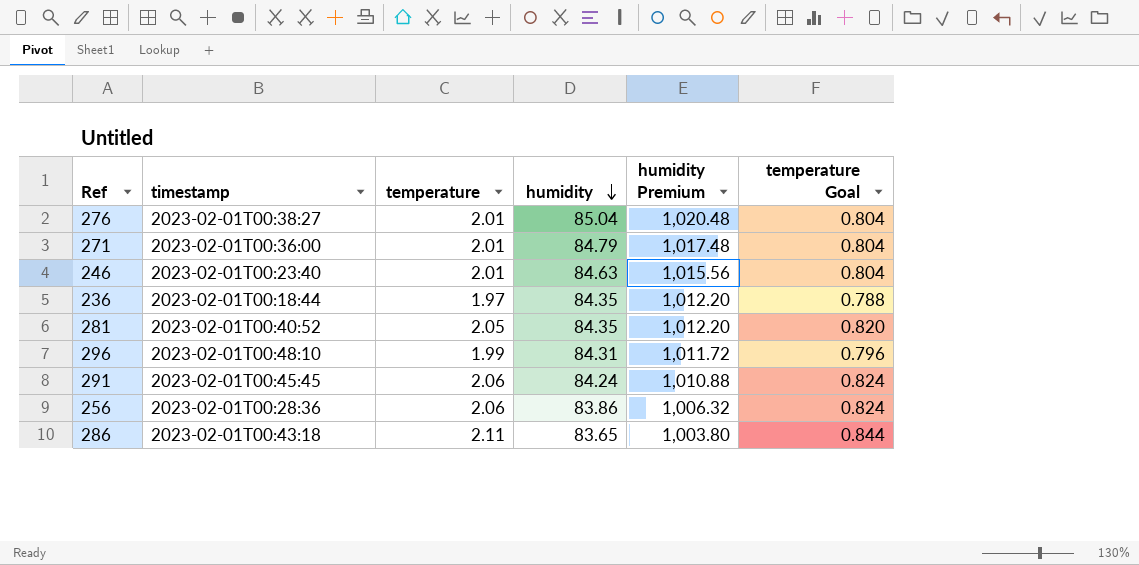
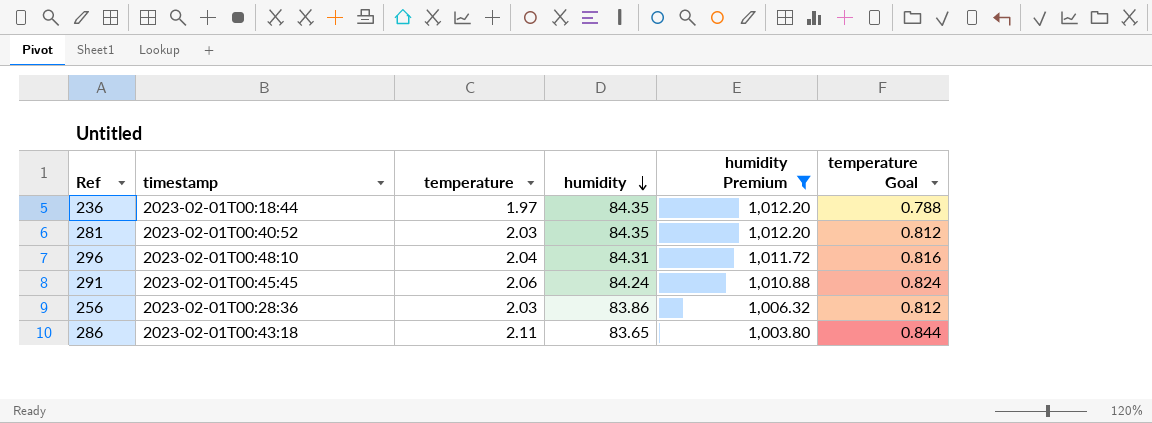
filter: none -> humidity Premium <= 1,012.20
281 | temperature: 2.05 -> 2.03
281 | temperature Goal: 0.820 -> 0.812
296 | temperature: 1.99 -> 2.04
296 | temperature Goal: 0.796 -> 0.816
256 | temperature: 2.06 -> 2.03
256 | temperature Goal: 0.824 -> 0.812

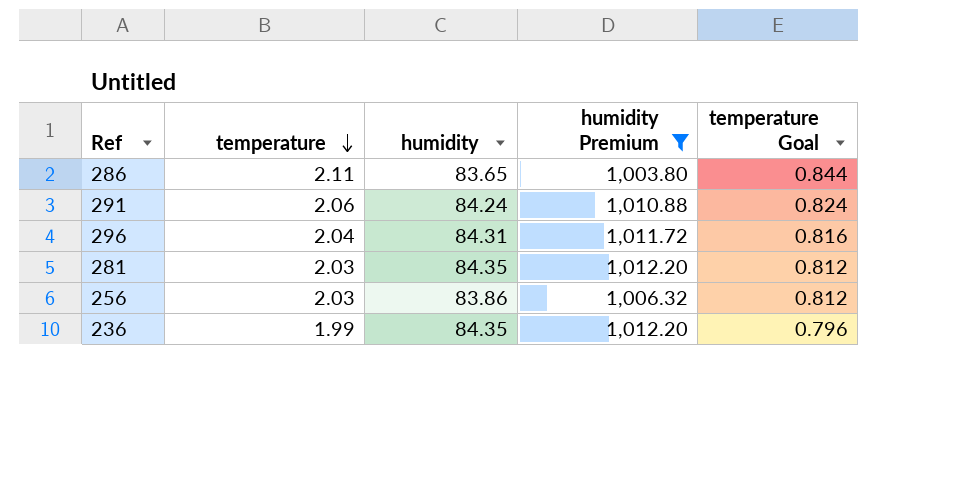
row order: humidity descending -> temperature descending
column timestamp | position: 2 -> none
236 | temperature: 1.97 -> 1.99
236 | temperature Goal: 0.788 -> 0.796

